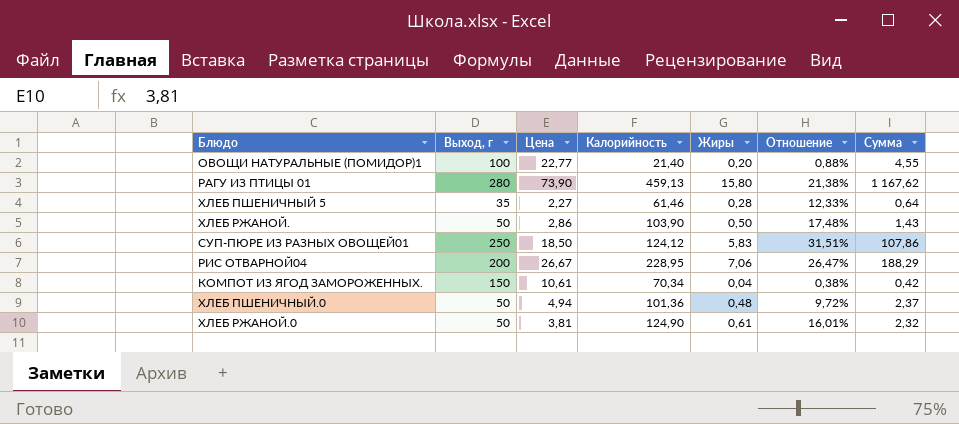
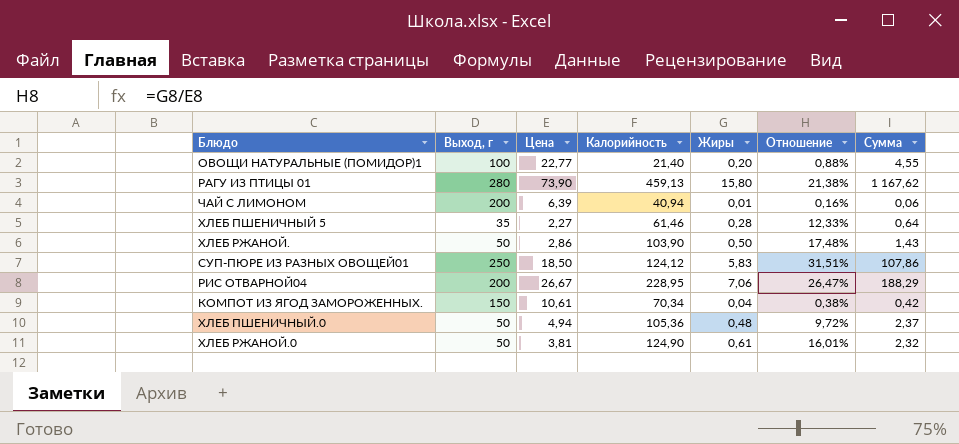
row ЧАЙ С ЛИМОНОМ: none -> 200 | 6,39 | 40,94 | 0,01 | 0,16% | 0,06
ХЛЕБ ПШЕНИЧНЫЙ.0 | Калорийность: 101,36 -> 105,36

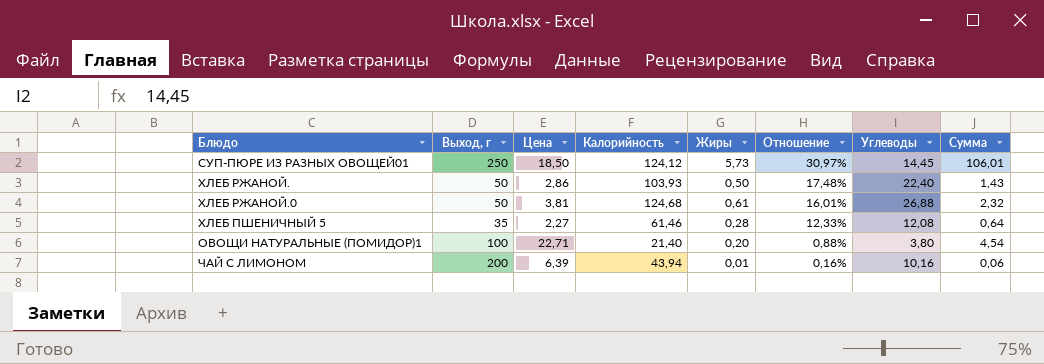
row order: none -> Отношение descending
column Углеводы | position: none -> 7
row РАГУ ИЗ ПТИЦЫ 01: 280 | 73,90 | 459,13 | 15,80 | 21,38% | 1 167,62 -> none
row РИС ОТВАРНОЙ04: 200 | 26,67 | 228,95 | 7,06 | 26,47% | 188,29 -> none
row КОМПОТ ИЗ ЯГОД ЗАМОРОЖЕННЫХ.: 150 | 10,61 | 70,34 | 0,04 | 0,38% | 0,42 -> none
row ХЛЕБ ПШЕНИЧНЫЙ.0: 50 | 4,94 | 105,36 | 0,48 | 9,72% | 2,37 -> none
СУП-ПЮРЕ ИЗ РАЗНЫХ ОВОЩЕЙ01 | Жиры: 5,83 -> 5,73
СУП-ПЮРЕ ИЗ РАЗНЫХ ОВОЩЕЙ01 | Отношение: 31,51% -> 30,97%
СУП-ПЮРЕ ИЗ РАЗНЫХ ОВОЩЕЙ01 | Сумма: 107,86 -> 106,01
ХЛЕБ РЖАНОЙ. | Калорийность: 103,90 -> 103,93
ХЛЕБ РЖАНОЙ.0 | Калорийность: 124,90 -> 124,68
ОВОЩИ НАТУРАЛЬНЫЕ (ПОМИДОР)1 | Цена: 22,77 -> 22,71
ОВОЩИ НАТУРАЛЬНЫЕ (ПОМИДОР)1 | Сумма: 4,55 -> 4,54
ЧАЙ С ЛИМОНОМ | Калорийность: 40,94 -> 43,94

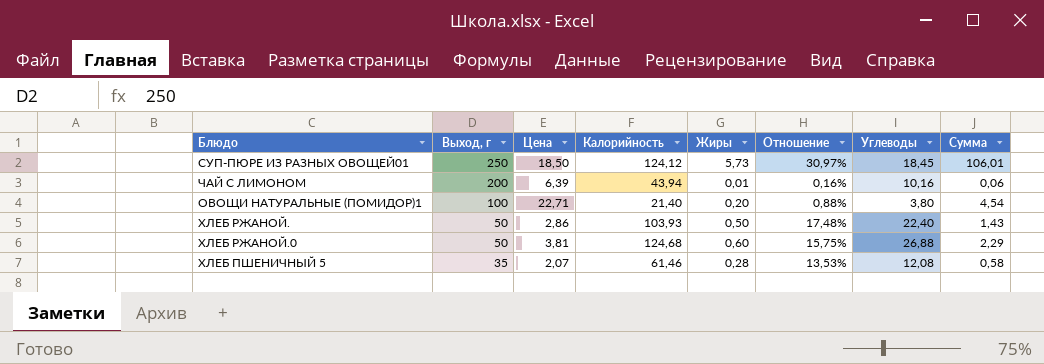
row order: Отношение descending -> Выход, г descending
СУП-ПЮРЕ ИЗ РАЗНЫХ ОВОЩЕЙ01 | Углеводы: 14,45 -> 18,45
ХЛЕБ РЖАНОЙ.0 | Жиры: 0,61 -> 0,60
ХЛЕБ РЖАНОЙ.0 | Отношение: 16,01% -> 15,75%
ХЛЕБ РЖАНОЙ.0 | Сумма: 2,32 -> 2,29
ХЛЕБ ПШЕНИЧНЫЙ 5 | Цена: 2,27 -> 2,07
ХЛЕБ ПШЕНИЧНЫЙ 5 | Отношение: 12,33% -> 13,53%
ХЛЕБ ПШЕНИЧНЫЙ 5 | Сумма: 0,64 -> 0,58

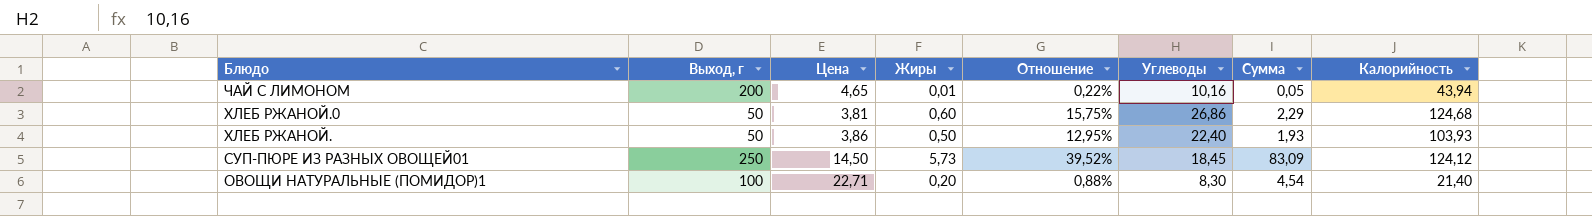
row order: Выход, г descending -> Блюдо descending
column Калорийность | position: 4 -> 8
row ХЛЕБ ПШЕНИЧНЫЙ 5: 35 | 2,07 | 61,46 | 0,28 | 13,53% | 12,08 | 0,58 -> none
ЧАЙ С ЛИМОНОМ | Цена: 6,39 -> 4,65
ЧАЙ С ЛИМОНОМ | Отношение: 0,16% -> 0,22%
ЧАЙ С ЛИМОНОМ | Сумма: 0,06 -> 0,05
ХЛЕБ РЖАНОЙ.0 | Углеводы: 26,88 -> 26,86
ХЛЕБ РЖАНОЙ. | Цена: 2,86 -> 3,86
ХЛЕБ РЖАНОЙ. | Отношение: 17,48% -> 12,95%
ХЛЕБ РЖАНОЙ. | Сумма: 1,43 -> 1,93
СУП-ПЮРЕ ИЗ РАЗНЫХ ОВОЩЕЙ01 | Цена: 18,50 -> 14,50
СУП-ПЮРЕ ИЗ РАЗНЫХ ОВОЩЕЙ01 | Отношение: 30,97% -> 39,52%
СУП-ПЮРЕ ИЗ РАЗНЫХ ОВОЩЕЙ01 | Сумма: 106,01 -> 83,09
ОВОЩИ НАТУРАЛЬНЫЕ (ПОМИДОР)1 | Углеводы: 3,80 -> 8,30

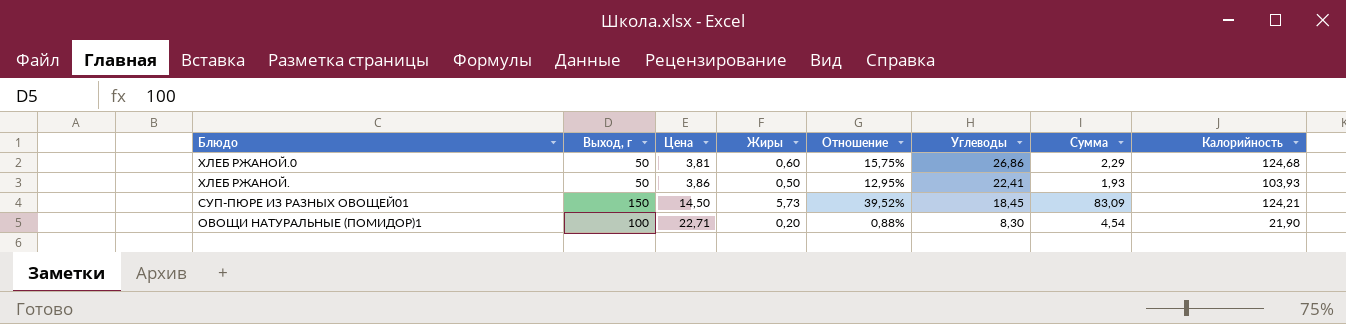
row ЧАЙ С ЛИМОНОМ: 200 | 4,65 | 0,01 | 0,22% | 10,16 | 0,05 | 43,94 -> none
ХЛЕБ РЖАНОЙ. | Углеводы: 22,40 -> 22,41
СУП-ПЮРЕ ИЗ РАЗНЫХ ОВОЩЕЙ01 | Выход, г: 250 -> 150
СУП-ПЮРЕ ИЗ РАЗНЫХ ОВОЩЕЙ01 | Калорийность: 124,12 -> 124,21
ОВОЩИ НАТУРАЛЬНЫЕ (ПОМИДОР)1 | Калорийность: 21,40 -> 21,90

